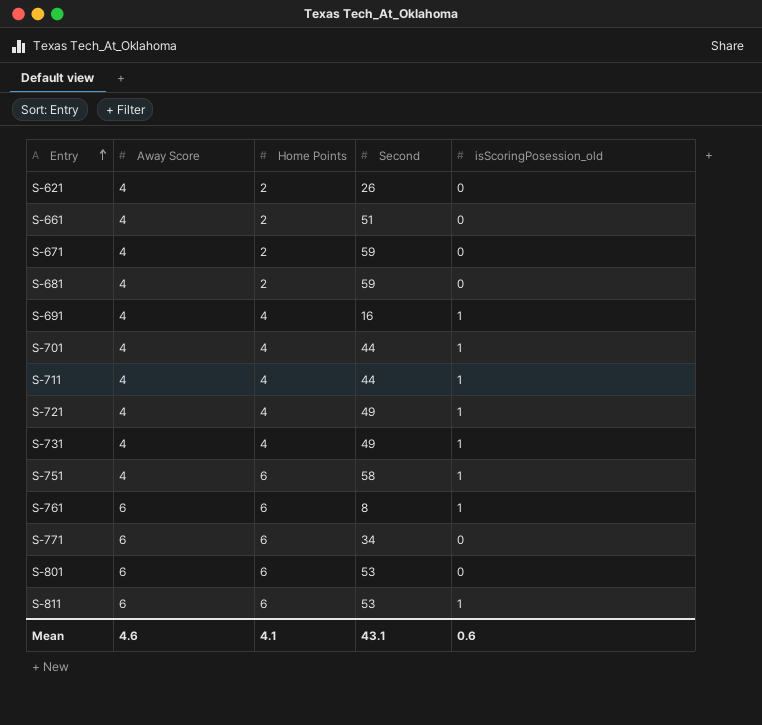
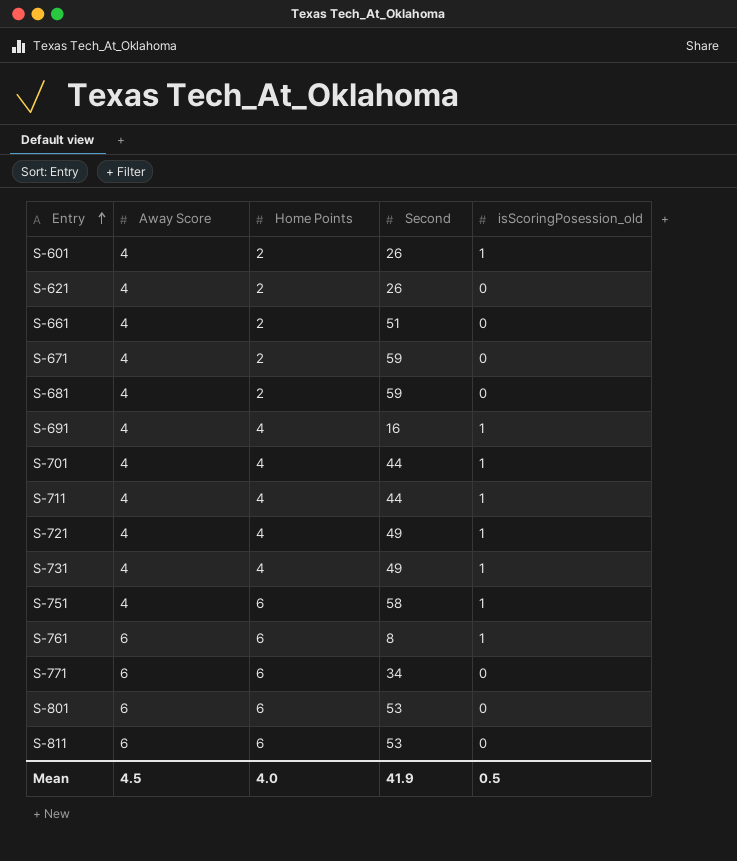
row S-601: none -> 4 | 2 | 26 | 1
S-811 | isScoringPosession_old: 1 -> 0
Mean | Away Score: 4.6 -> 4.5
Mean | Home Points: 4.1 -> 4.0
Mean | Second: 43.1 -> 41.9
Mean | isScoringPosession_old: 0.6 -> 0.5

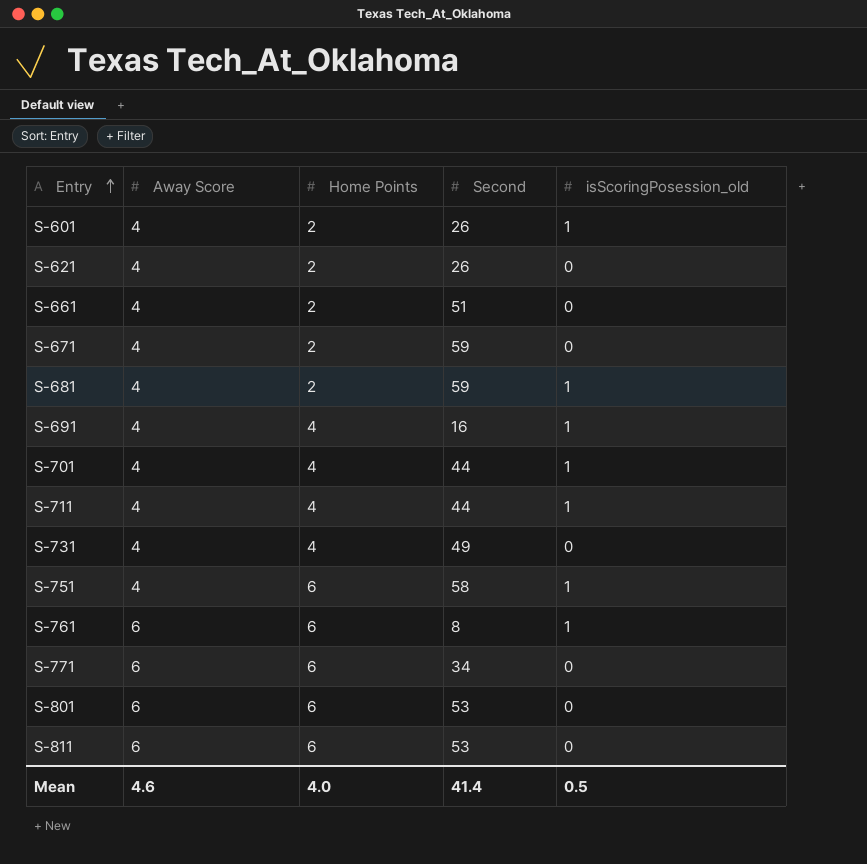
row S-721: 4 | 4 | 49 | 1 -> none
S-681 | isScoringPosession_old: 0 -> 1
S-731 | isScoringPosession_old: 1 -> 0
Mean | Away Score: 4.5 -> 4.6
Mean | Second: 41.9 -> 41.4

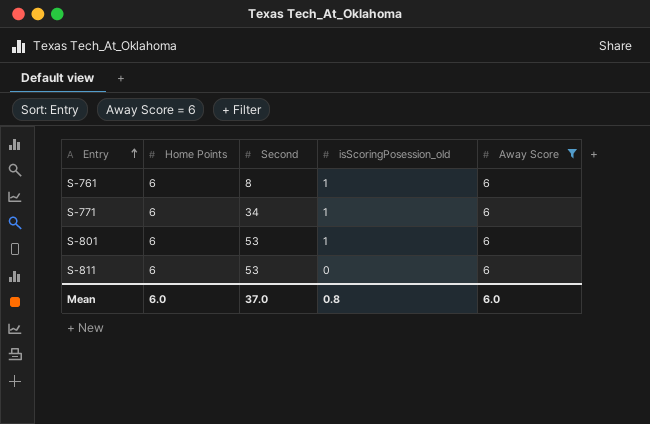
filter: none -> Away Score = 6
column Away Score | position: 2 -> 5
S-771 | isScoringPosession_old: 0 -> 1
S-801 | isScoringPosession_old: 0 -> 1
Mean | Home Points: 4.0 -> 6.0
Mean | Second: 41.4 -> 37.0
Mean | isScoringPosession_old: 0.5 -> 0.8
Mean | Away Score: 4.6 -> 6.0

